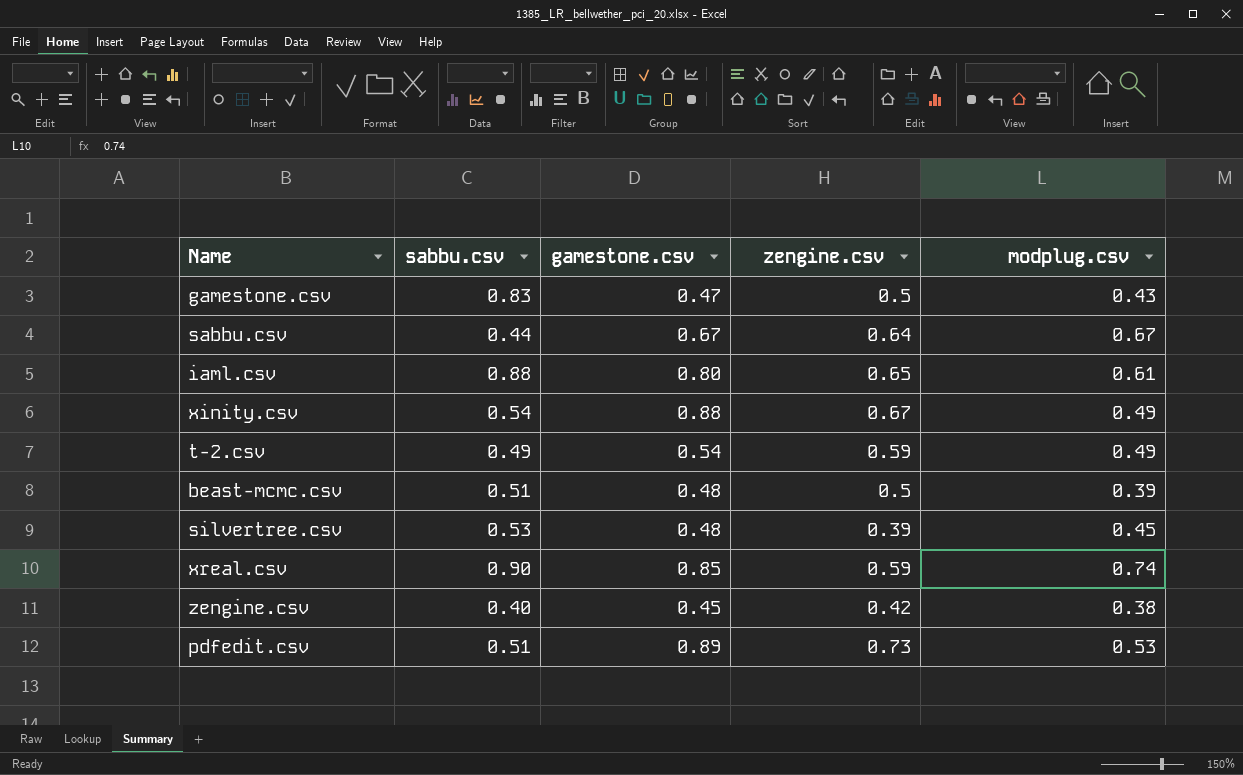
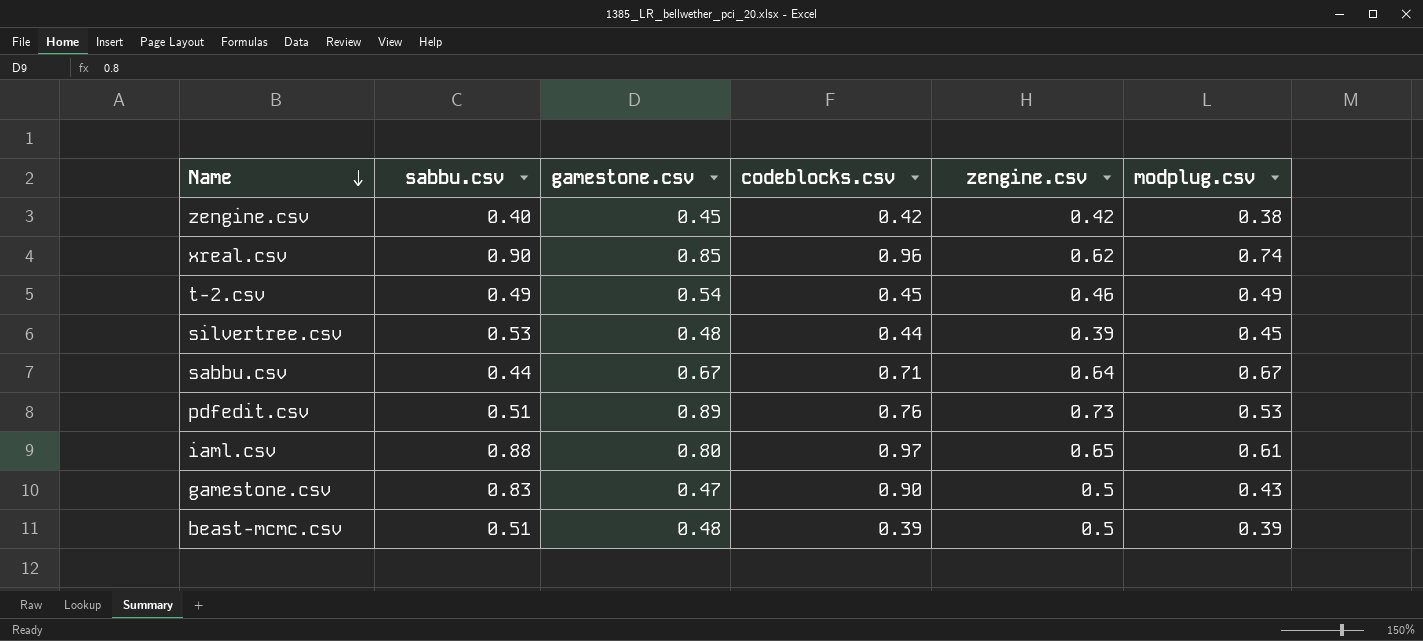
row order: none -> Name descending
column codeblocks.csv | position: none -> 4
row xinity.csv: 0.54 | 0.88 | 0.67 | 0.49 -> none
xreal.csv | zengine.csv: 0.59 -> 0.62
t-2.csv | zengine.csv: 0.59 -> 0.46

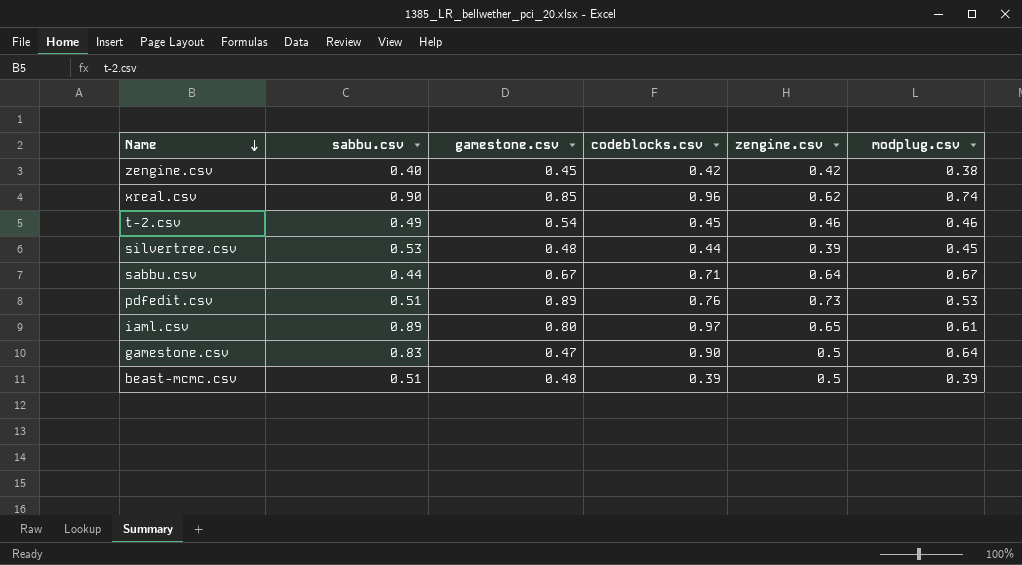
t-2.csv | modplug.csv: 0.49 -> 0.46
iaml.csv | sabbu.csv: 0.88 -> 0.89
gamestone.csv | modplug.csv: 0.43 -> 0.64

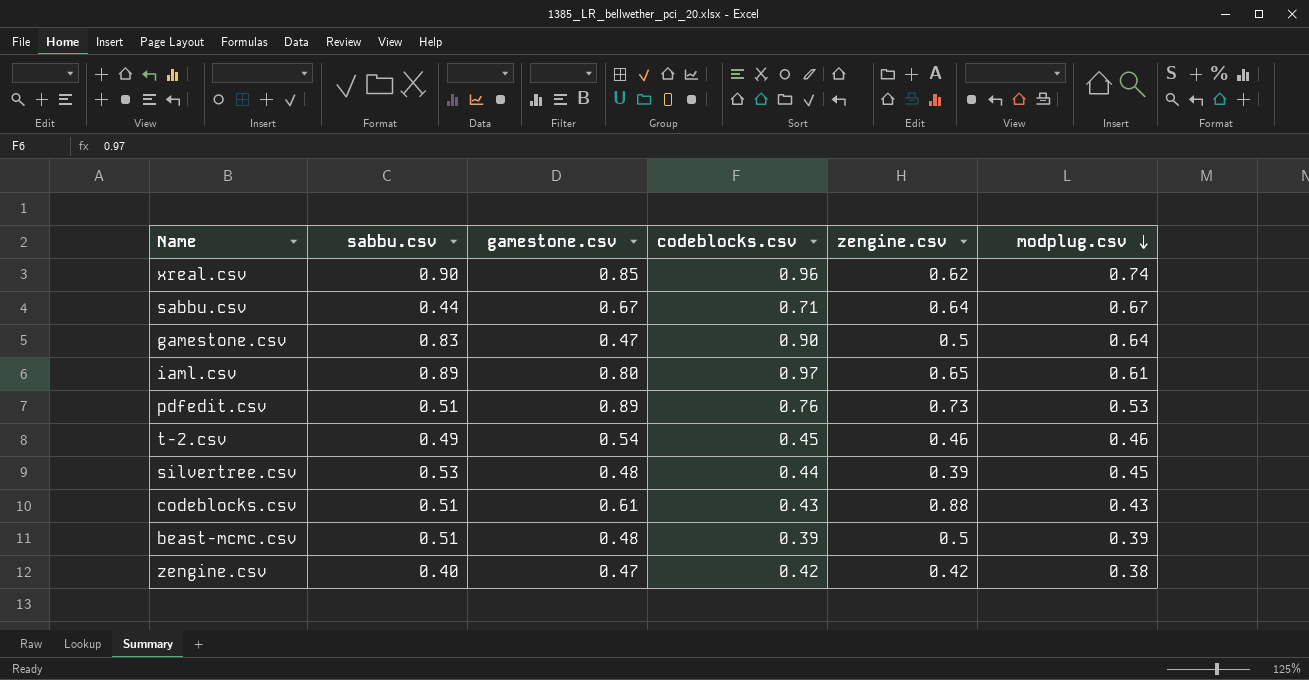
row order: Name descending -> modplug.csv descending
row codeblocks.csv: none -> 0.51 | 0.61 | 0.43 | 0.88 | 0.43
zengine.csv | gamestone.csv: 0.45 -> 0.47

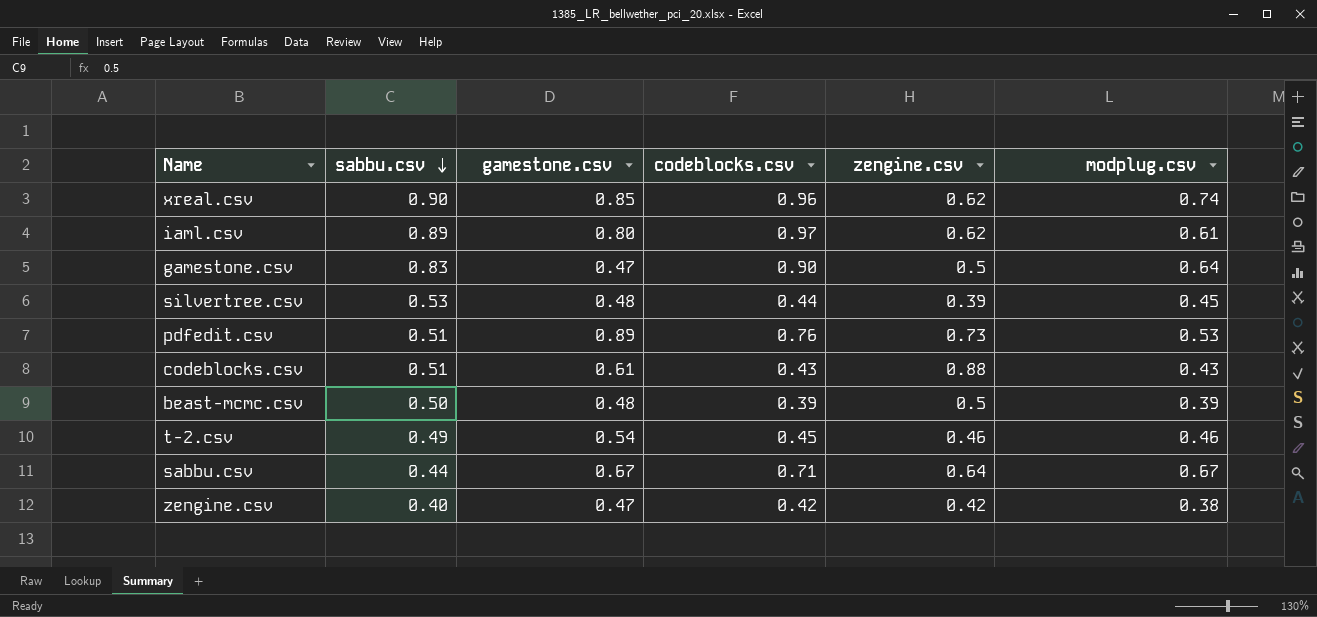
row order: modplug.csv descending -> sabbu.csv descending
iaml.csv | zengine.csv: 0.65 -> 0.62
beast-mcmc.csv | sabbu.csv: 0.51 -> 0.50

